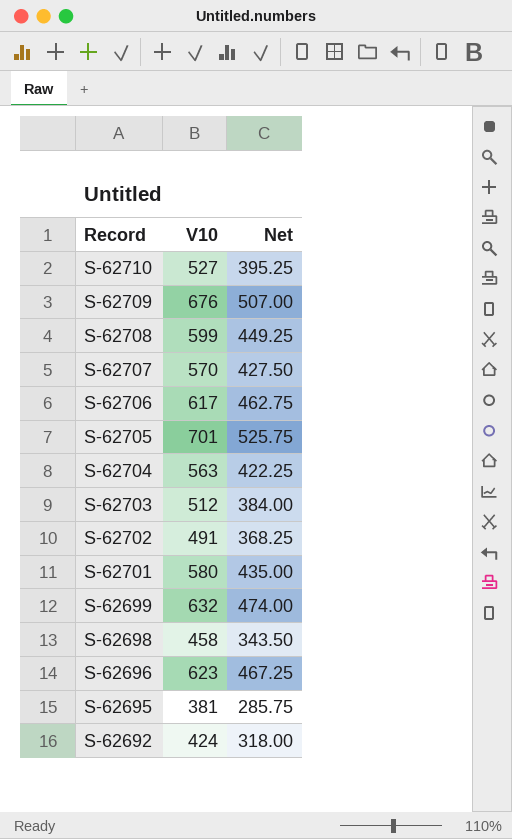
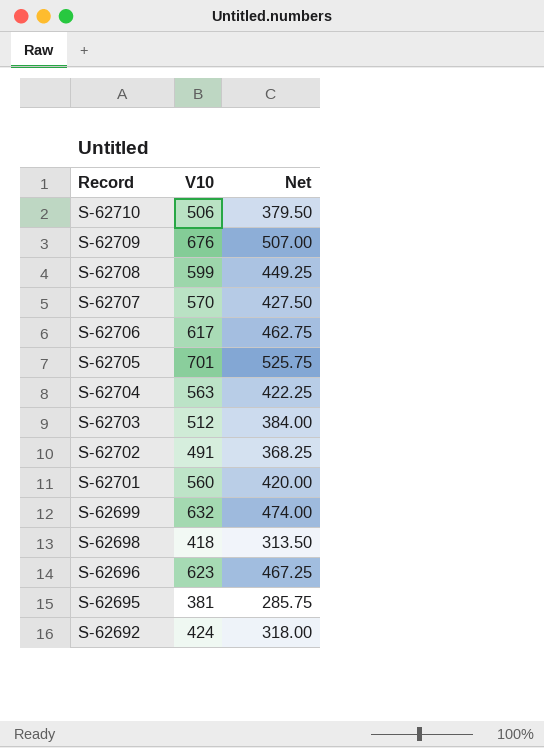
S-62710 | V10: 527 -> 506
S-62710 | Net: 395.25 -> 379.50
S-62701 | V10: 580 -> 560
S-62701 | Net: 435.00 -> 420.00
S-62698 | V10: 458 -> 418
S-62698 | Net: 343.50 -> 313.50

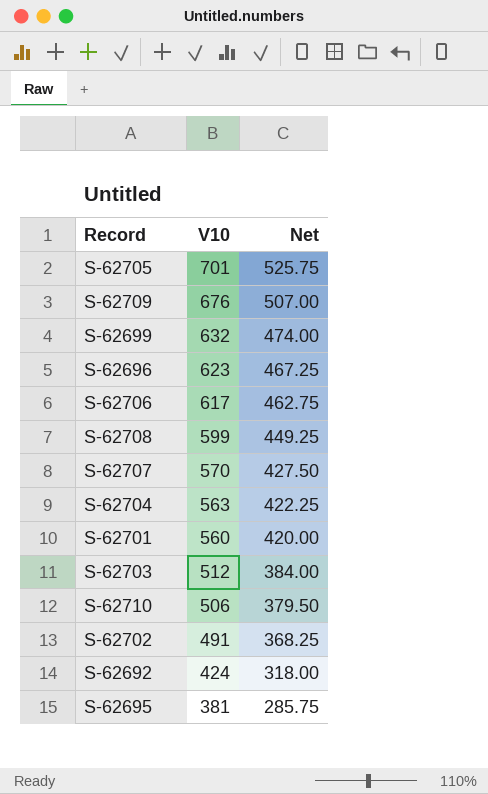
row order: Record descending -> V10 descending
row S-62698: 418 | 313.50 -> none

